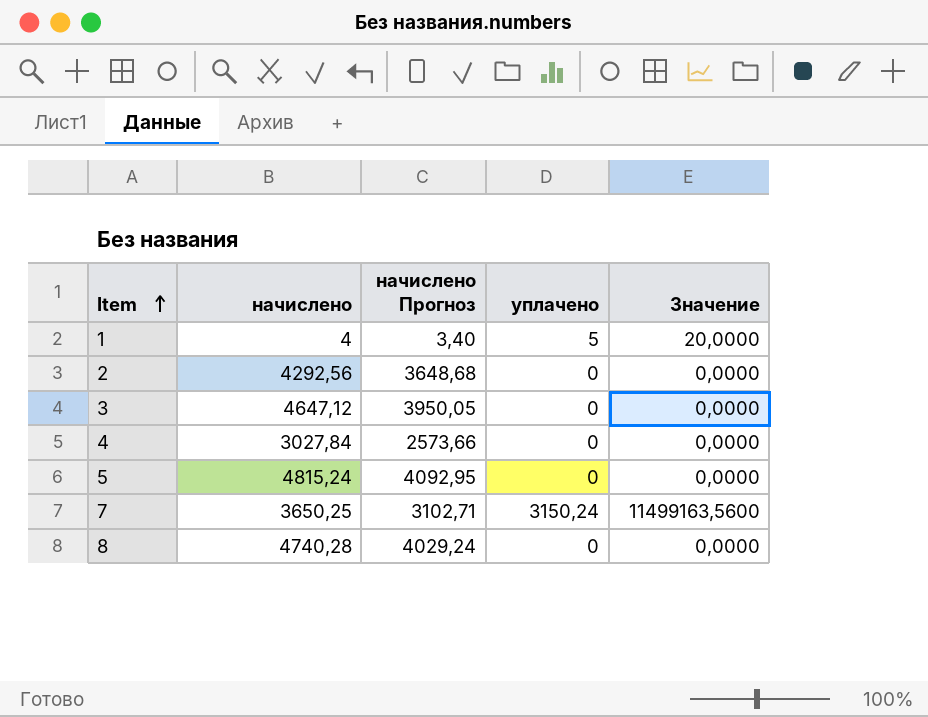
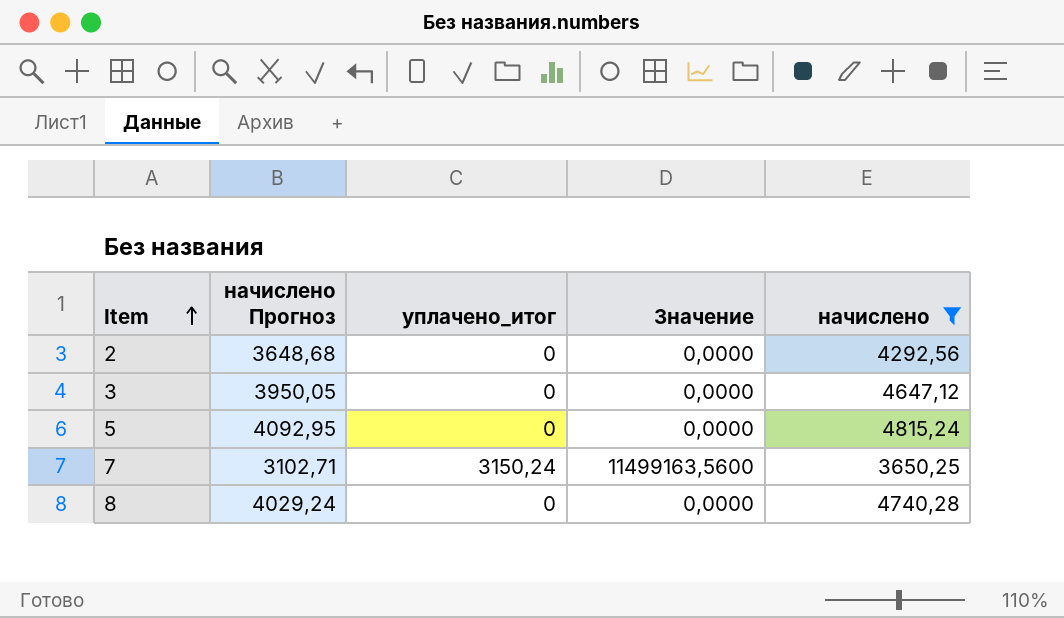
filter: none -> начислено >= 3650,25
column name: уплачено -> уплачено_итог
column начислено | position: 2 -> 5

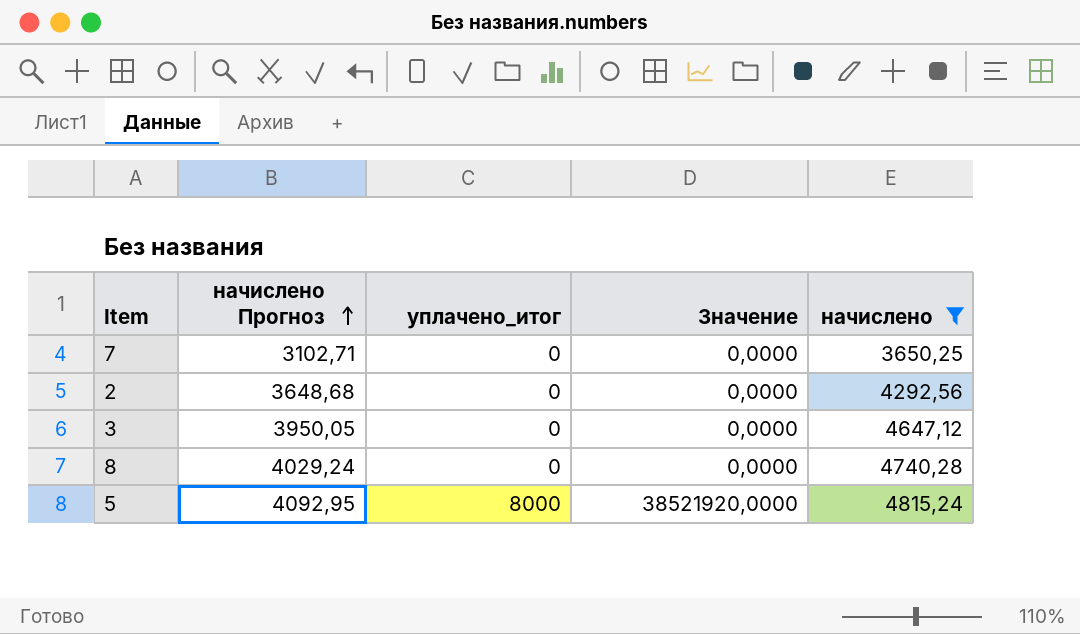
row order: Item ascending -> начислено Прогноз ascending
7 | уплачено_итог: 3150,24 -> 0
7 | Значение: 11499163,5600 -> 0,0000
5 | уплачено_итог: 0 -> 8000
5 | Значение: 0,0000 -> 38521920,0000

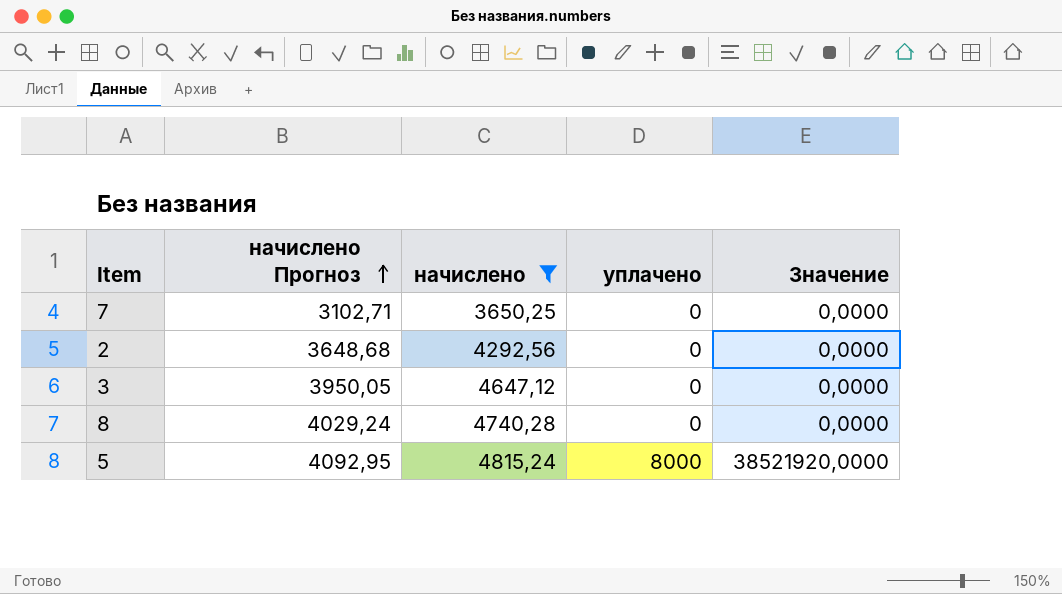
column начислено | position: 5 -> 3
column name: уплачено_итог -> уплачено

